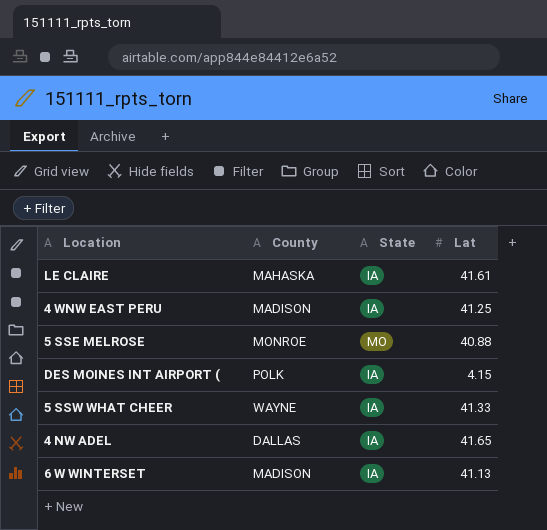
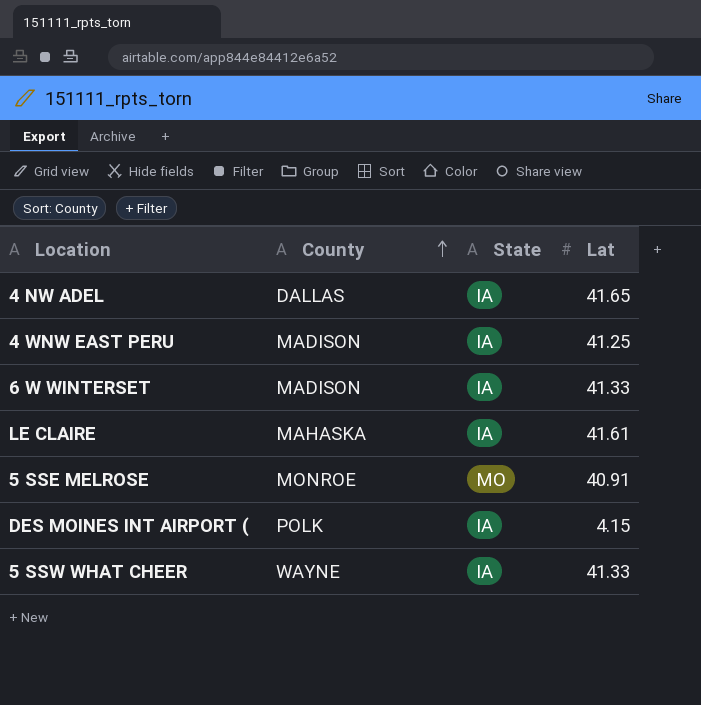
row order: none -> County ascending
6 W WINTERSET | Lat: 41.13 -> 41.33
5 SSE MELROSE | Lat: 40.88 -> 40.91

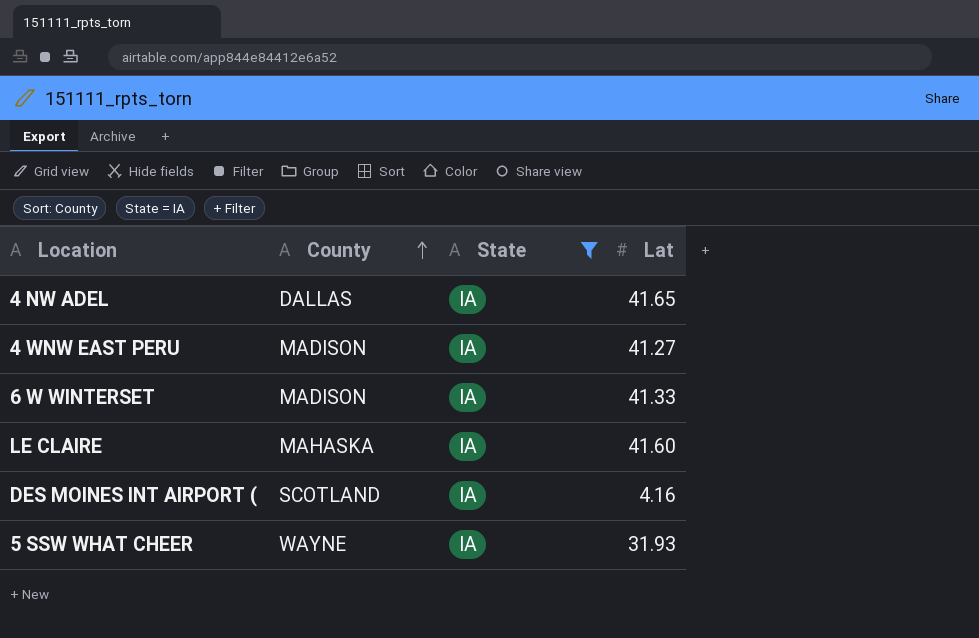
filter: none -> State = IA
4 WNW EAST PERU | Lat: 41.25 -> 41.27
LE CLAIRE | Lat: 41.61 -> 41.60
DES MOINES INT AIRPORT ( | County: POLK -> SCOTLAND
DES MOINES INT AIRPORT ( | Lat: 4.15 -> 4.16
5 SSW WHAT CHEER | Lat: 41.33 -> 31.93

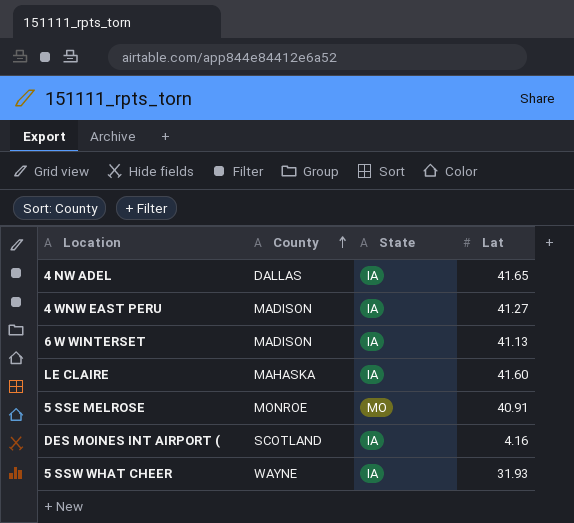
filter: State = IA -> none
6 W WINTERSET | Lat: 41.33 -> 41.13

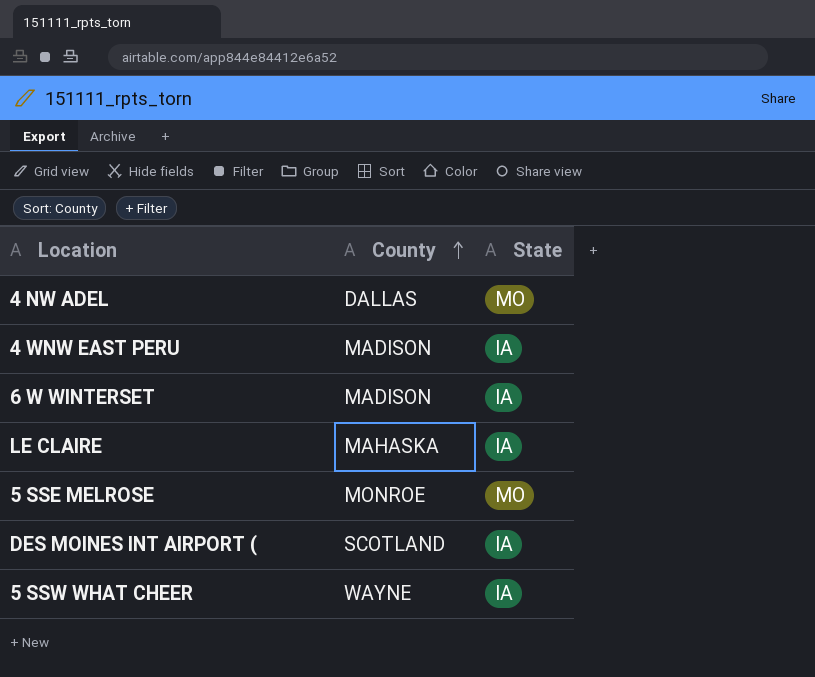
column Lat | position: 4 -> none
4 NW ADEL | State: IA -> MO

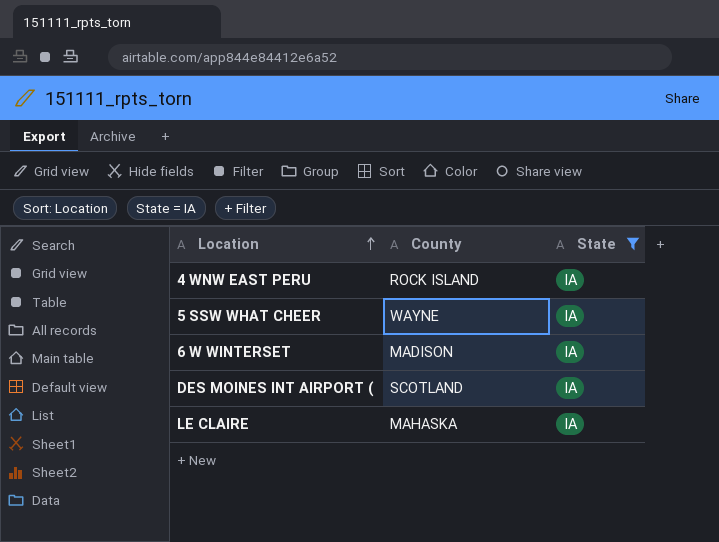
filter: none -> State = IA
row order: County ascending -> Location ascending
4 WNW EAST PERU | County: MADISON -> ROCK ISLAND

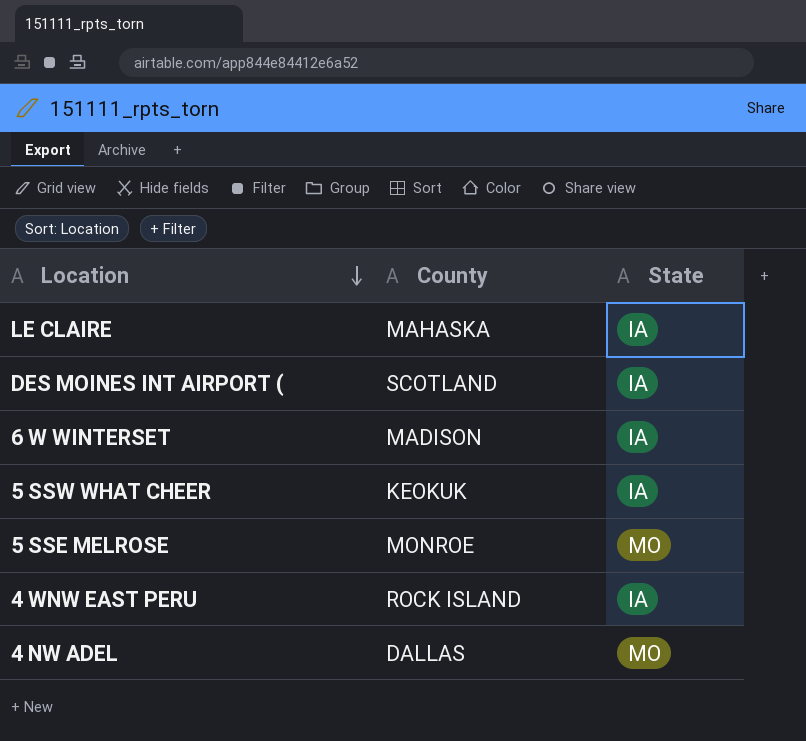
filter: State = IA -> none
row order: Location ascending -> Location descending
5 SSW WHAT CHEER | County: WAYNE -> KEOKUK

